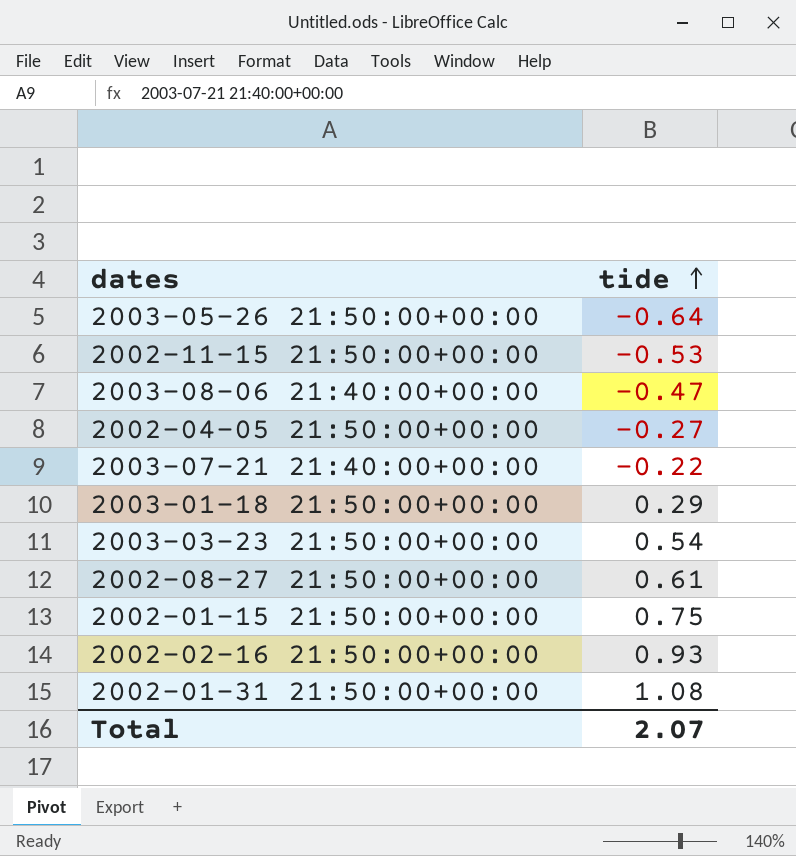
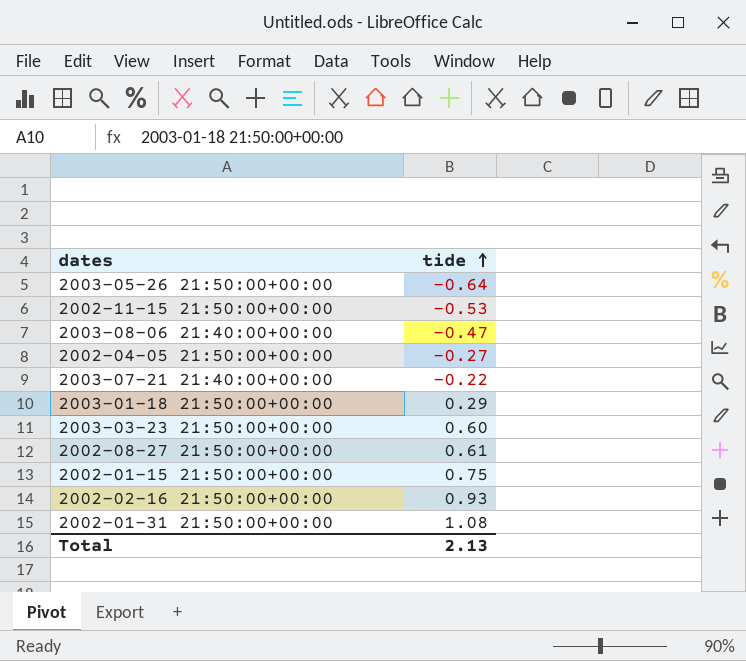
2003-03-23 21:50:00+00:00 | tide: 0.54 -> 0.60
Total | tide: 2.07 -> 2.13

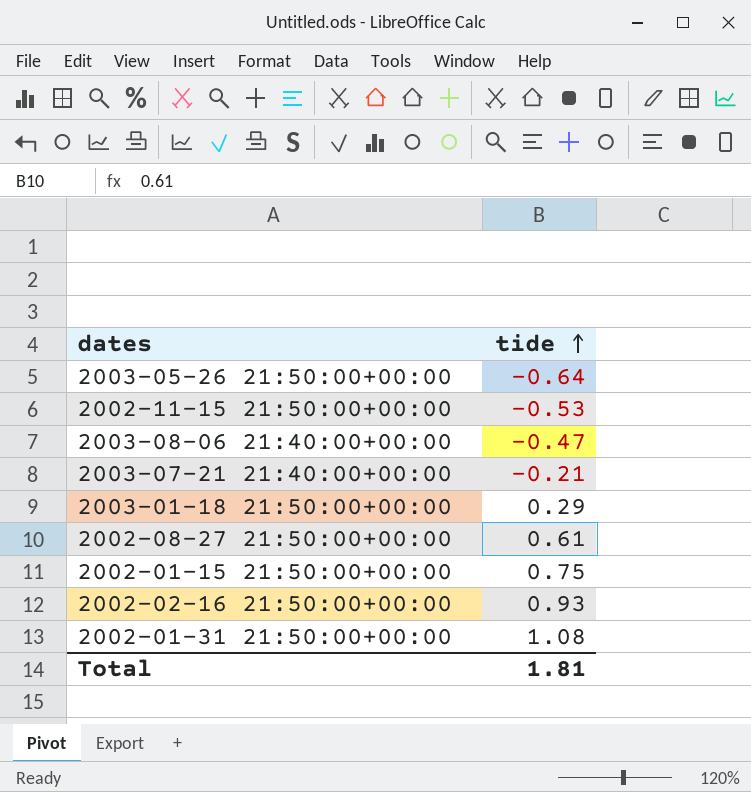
row 2002-04-05 21:50:00+00:00: -0.27 -> none
row 2003-03-23 21:50:00+00:00: 0.60 -> none
2003-07-21 21:40:00+00:00 | tide: -0.22 -> -0.21
Total | tide: 2.13 -> 1.81

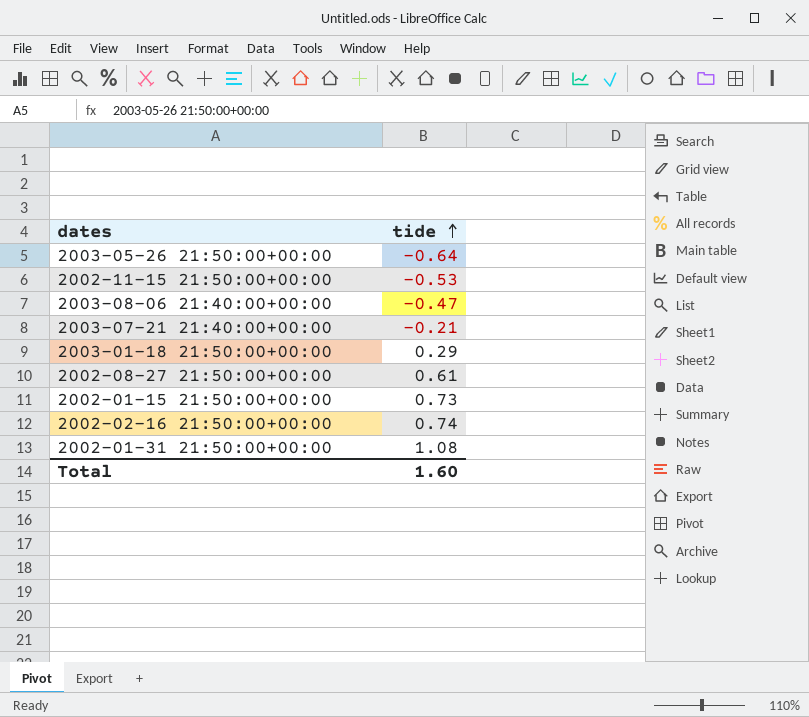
2002-01-15 21:50:00+00:00 | tide: 0.75 -> 0.73
2002-02-16 21:50:00+00:00 | tide: 0.93 -> 0.74
Total | tide: 1.81 -> 1.60

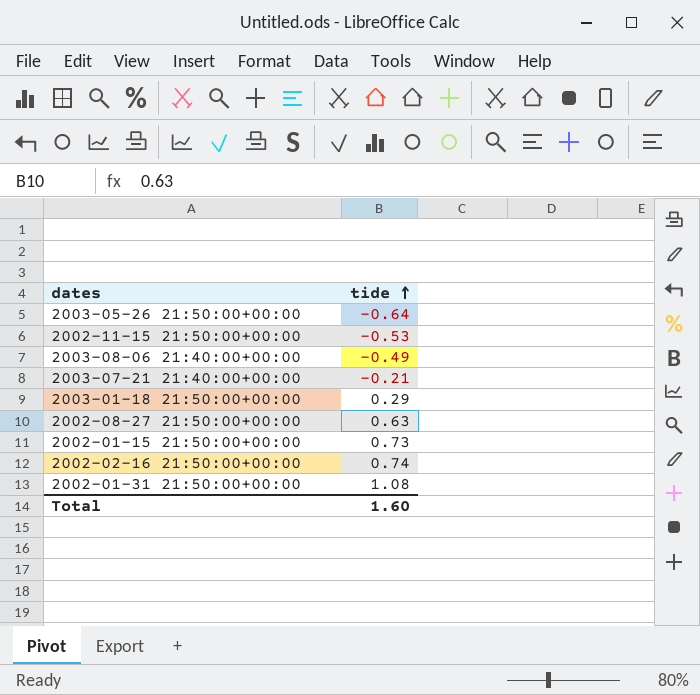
2003-08-06 21:40:00+00:00 | tide: -0.47 -> -0.49
2002-08-27 21:50:00+00:00 | tide: 0.61 -> 0.63

